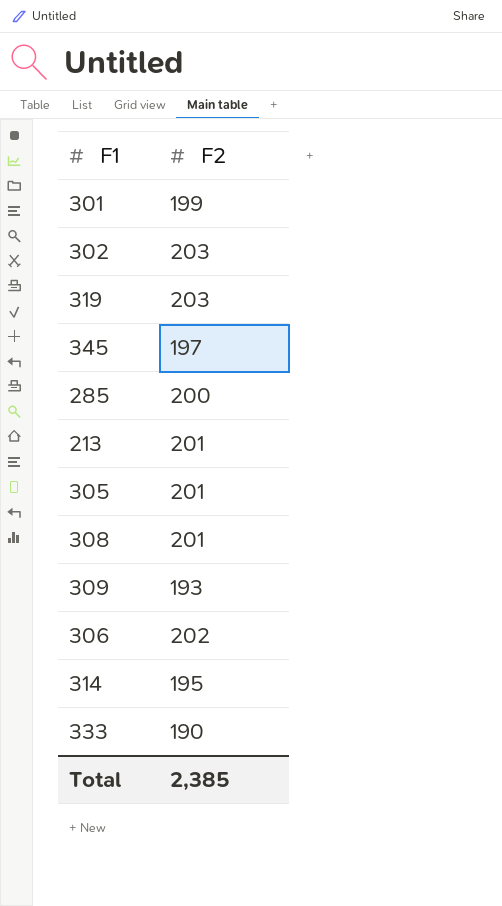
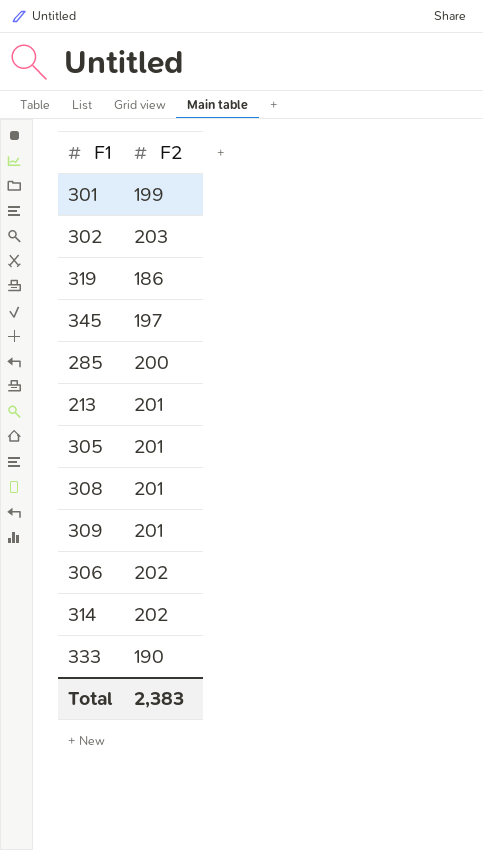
319 | F2: 203 -> 186
309 | F2: 193 -> 201
314 | F2: 195 -> 202
Total | F2: 2,385 -> 2,383

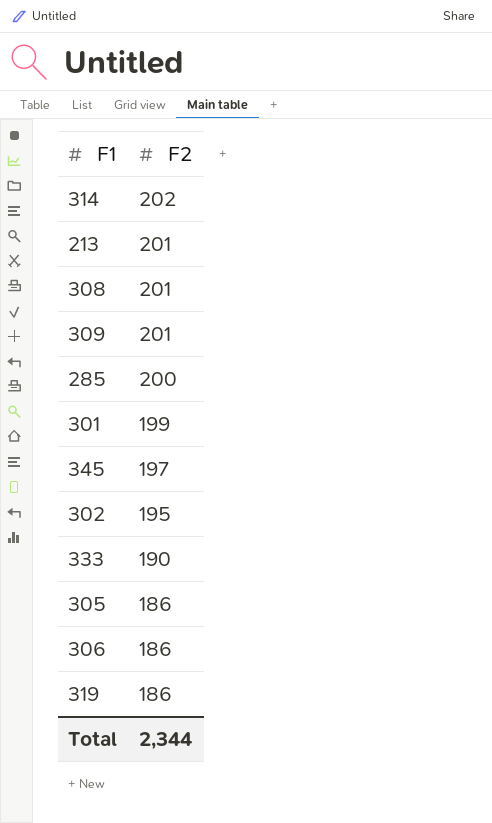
row order: none -> F2 descending
302 | F2: 203 -> 195
305 | F2: 201 -> 186
306 | F2: 202 -> 186
Total | F2: 2,383 -> 2,344

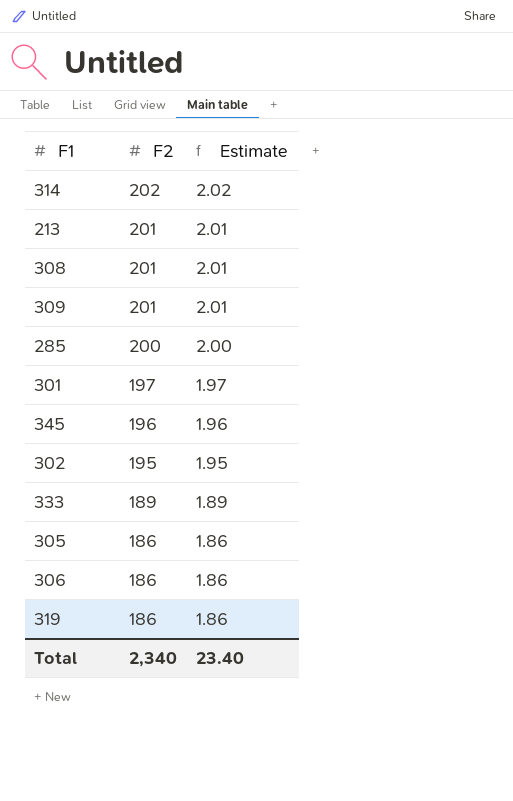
column Estimate | formula: none -> [F2] * 0.01
301 | F2: 199 -> 197
345 | F2: 197 -> 196
333 | F2: 190 -> 189
Total | F2: 2,344 -> 2,340

